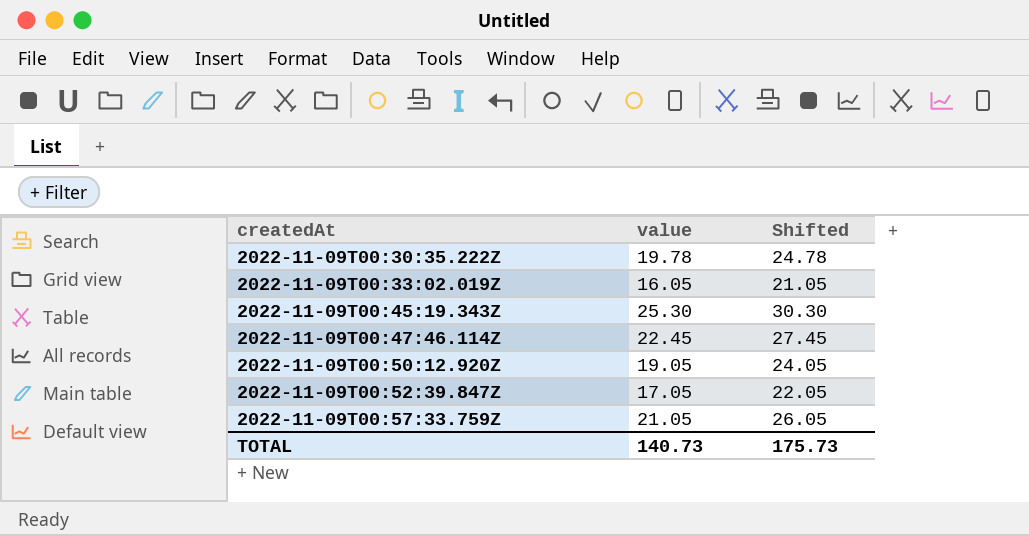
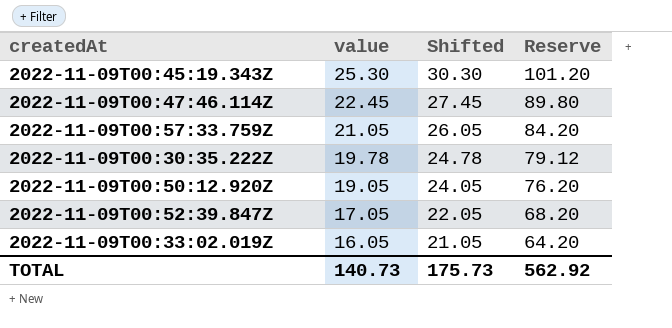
row order: createdAt ascending -> value descending
column Reserve | formula: none -> [value] * 4

